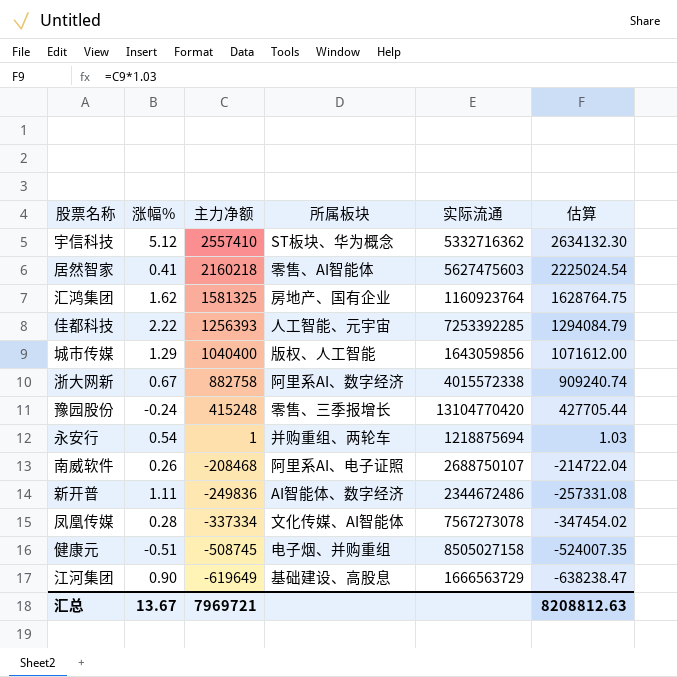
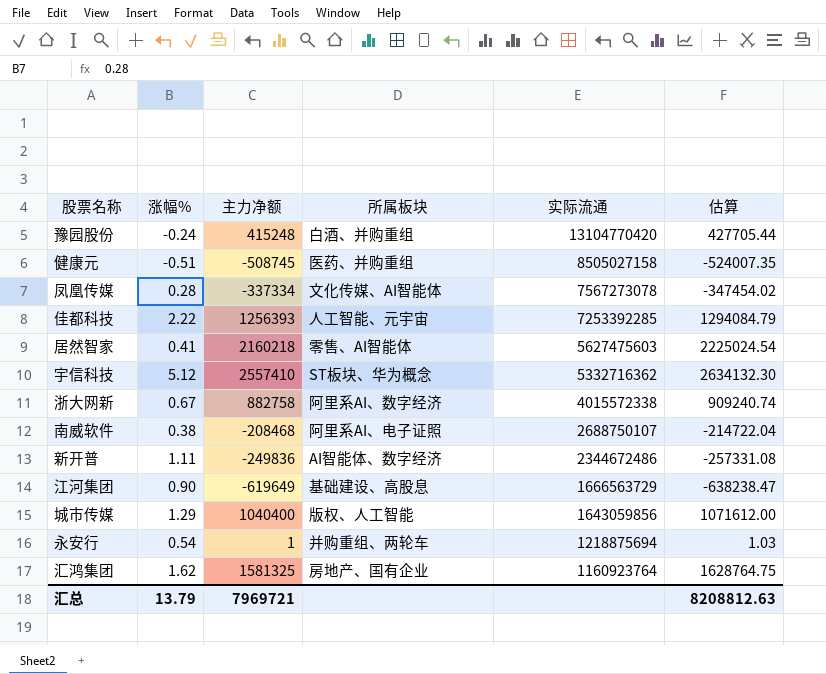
row order: 主力净额 descending -> 实际流通 descending
豫园股份 | 所属板块: 零售、三季报增长 -> 白酒、并购重组
健康元 | 所属板块: 电子烟、并购重组 -> 医药、并购重组
南威软件 | 涨幅%: 0.26 -> 0.38
汇总 | 涨幅%: 13.67 -> 13.79

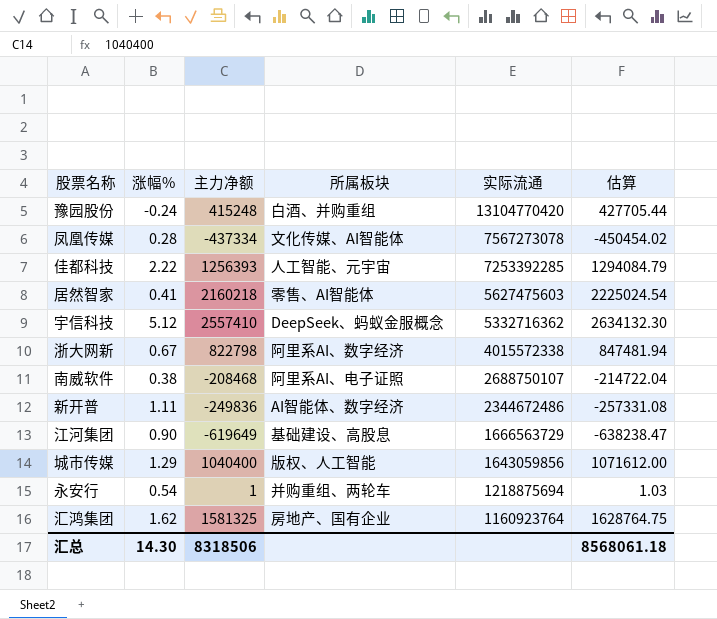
row 健康元: -0.51 | -508745 | 医药、并购重组 | 8505027158 | -524007.35 -> none
凤凰传媒 | 主力净额: -337334 -> -437334
凤凰传媒 | 估算: -347454.02 -> -450454.02
宇信科技 | 所属板块: ST板块、华为概念 -> DeepSeek、蚂蚁金服概念
浙大网新 | 主力净额: 882758 -> 822798
浙大网新 | 估算: 909240.74 -> 847481.94
汇总 | 涨幅%: 13.79 -> 14.30
汇总 | 主力净额: 7969721 -> 8318506
汇总 | 估算: 8208812.63 -> 8568061.18

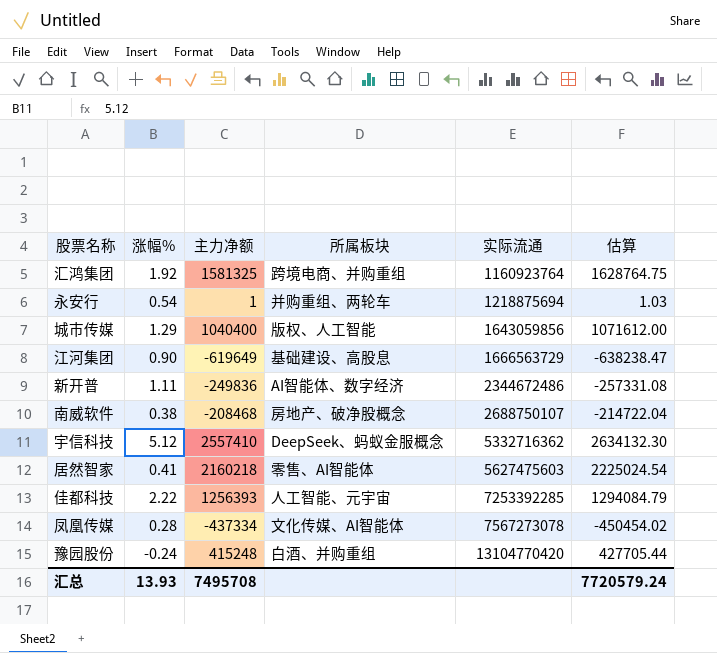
row order: 实际流通 descending -> 实际流通 ascending
row 浙大网新: 0.67 | 822798 | 阿里系AI、数字经济 | 4015572338 | 847481.94 -> none
汇鸿集团 | 涨幅%: 1.62 -> 1.92
汇鸿集团 | 所属板块: 房地产、国有企业 -> 跨境电商、并购重组
南威软件 | 所属板块: 阿里系AI、电子证照 -> 房地产、破净股概念
汇总 | 涨幅%: 14.30 -> 13.93
汇总 | 主力净额: 8318506 -> 7495708
汇总 | 估算: 8568061.18 -> 7720579.24

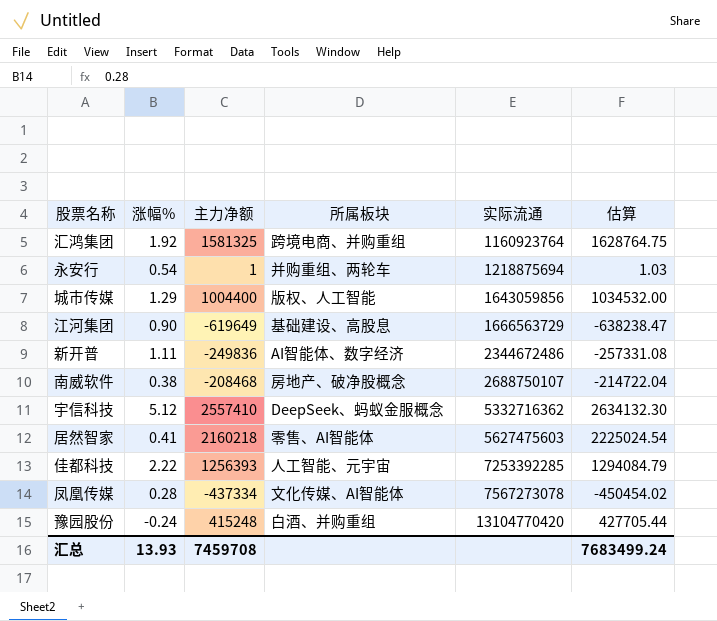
城市传媒 | 主力净额: 1040400 -> 1004400
城市传媒 | 估算: 1071612.00 -> 1034532.00
汇总 | 主力净额: 7495708 -> 7459708
汇总 | 估算: 7720579.24 -> 7683499.24

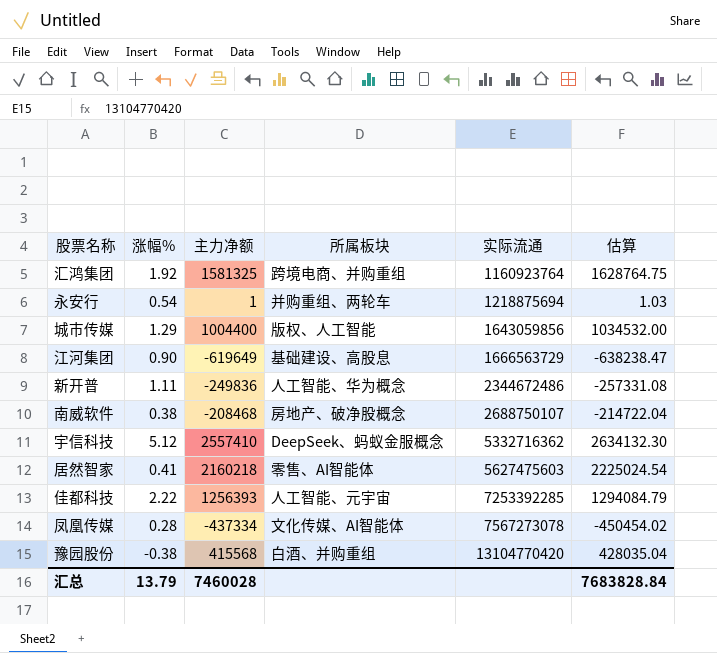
新开普 | 所属板块: AI智能体、数字经济 -> 人工智能、华为概念
豫园股份 | 涨幅%: -0.24 -> -0.38
豫园股份 | 主力净额: 415248 -> 415568
豫园股份 | 估算: 427705.44 -> 428035.04
汇总 | 涨幅%: 13.93 -> 13.79
汇总 | 主力净额: 7459708 -> 7460028
汇总 | 估算: 7683499.24 -> 7683828.84

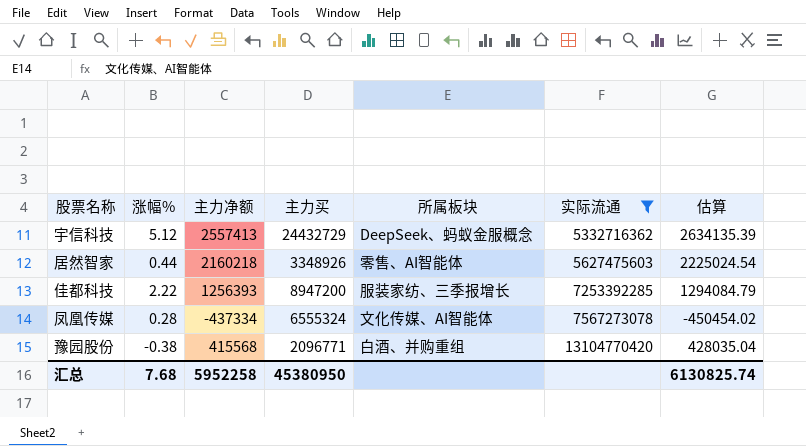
filter: none -> 实际流通 >= 5332716362
column 主力买 | position: none -> 4
宇信科技 | 主力净额: 2557410 -> 2557413
宇信科技 | 估算: 2634132.30 -> 2634135.39
居然智家 | 涨幅%: 0.41 -> 0.44
佳都科技 | 所属板块: 人工智能、元宇宙 -> 服装家纺、三季报增长
汇总 | 涨幅%: 13.79 -> 7.68
汇总 | 主力净额: 7460028 -> 5952258
汇总 | 估算: 7683828.84 -> 6130825.74

